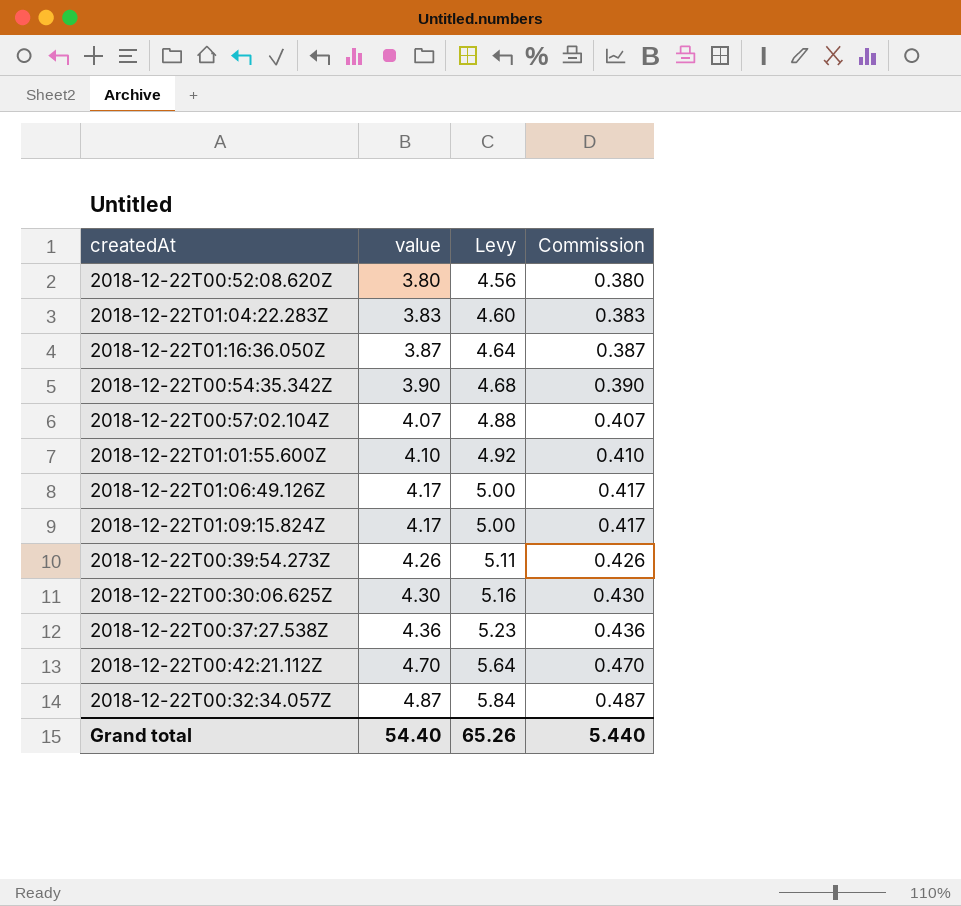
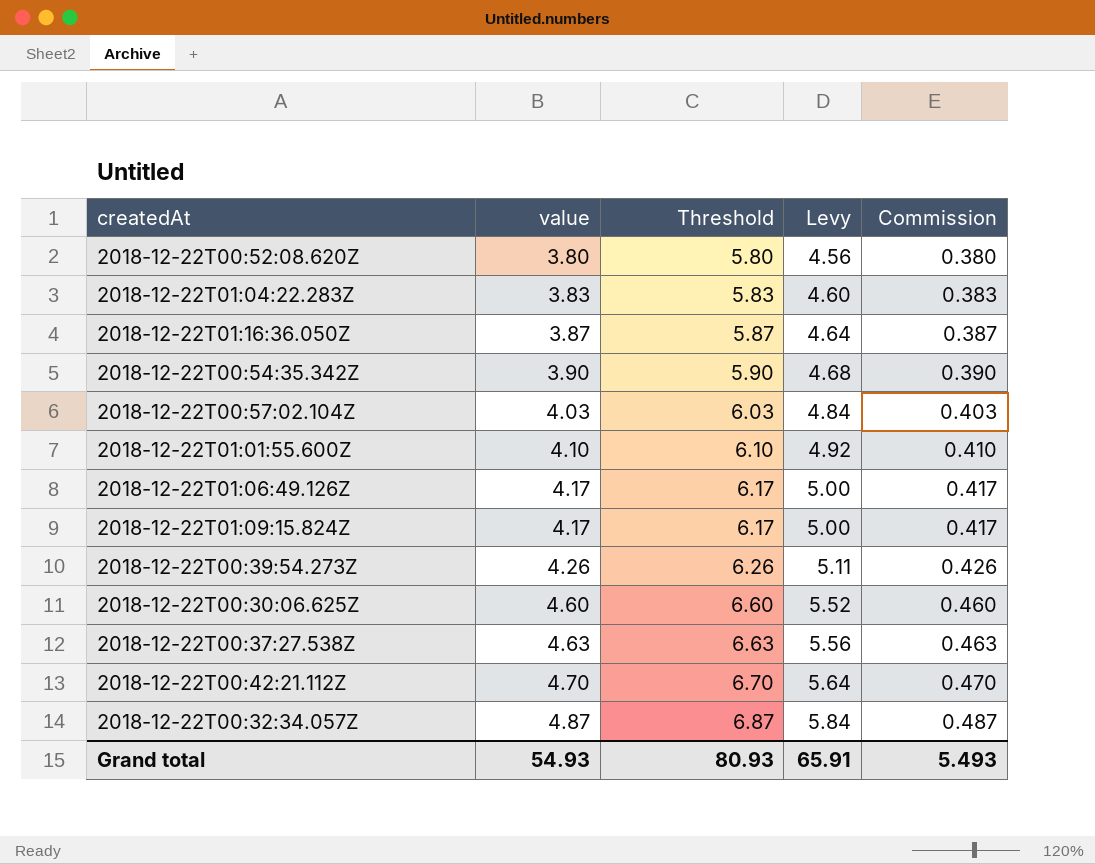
column Threshold | formula: none -> [value] + 2
2018-12-22T00:57:02.104Z | value: 4.07 -> 4.03
2018-12-22T00:57:02.104Z | Levy: 4.88 -> 4.84
2018-12-22T00:57:02.104Z | Commission: 0.407 -> 0.403
2018-12-22T00:30:06.625Z | value: 4.30 -> 4.60
2018-12-22T00:30:06.625Z | Levy: 5.16 -> 5.52
2018-12-22T00:30:06.625Z | Commission: 0.430 -> 0.460
2018-12-22T00:37:27.538Z | value: 4.36 -> 4.63
2018-12-22T00:37:27.538Z | Levy: 5.23 -> 5.56
2018-12-22T00:37:27.538Z | Commission: 0.436 -> 0.463
Grand total | value: 54.40 -> 54.93
Grand total | Levy: 65.26 -> 65.91
Grand total | Commission: 5.440 -> 5.493

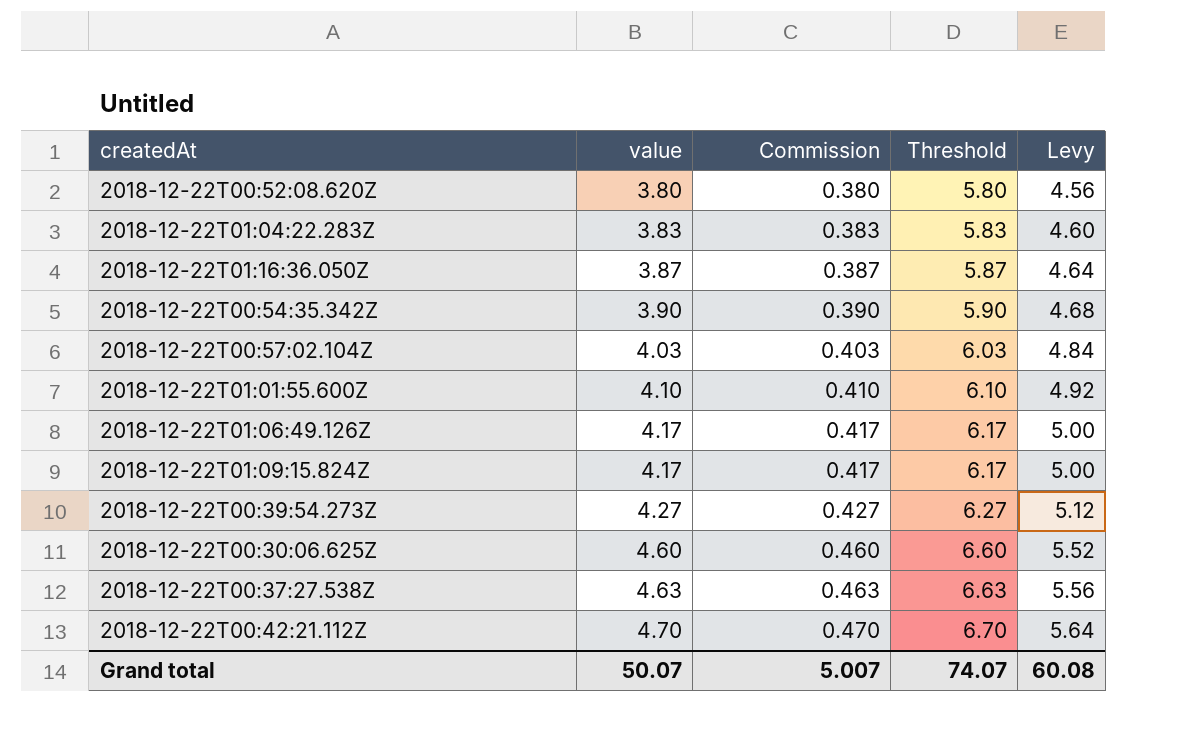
column Commission | position: 5 -> 3
row 2018-12-22T00:32:34.057Z: 4.87 | 6.87 | 5.84 | 0.487 -> none
2018-12-22T00:39:54.273Z | value: 4.26 -> 4.27
2018-12-22T00:39:54.273Z | Commission: 0.426 -> 0.427
2018-12-22T00:39:54.273Z | Threshold: 6.26 -> 6.27
2018-12-22T00:39:54.273Z | Levy: 5.11 -> 5.12
Grand total | value: 54.93 -> 50.07
Grand total | Commission: 5.493 -> 5.007
Grand total | Threshold: 80.93 -> 74.07
Grand total | Levy: 65.91 -> 60.08

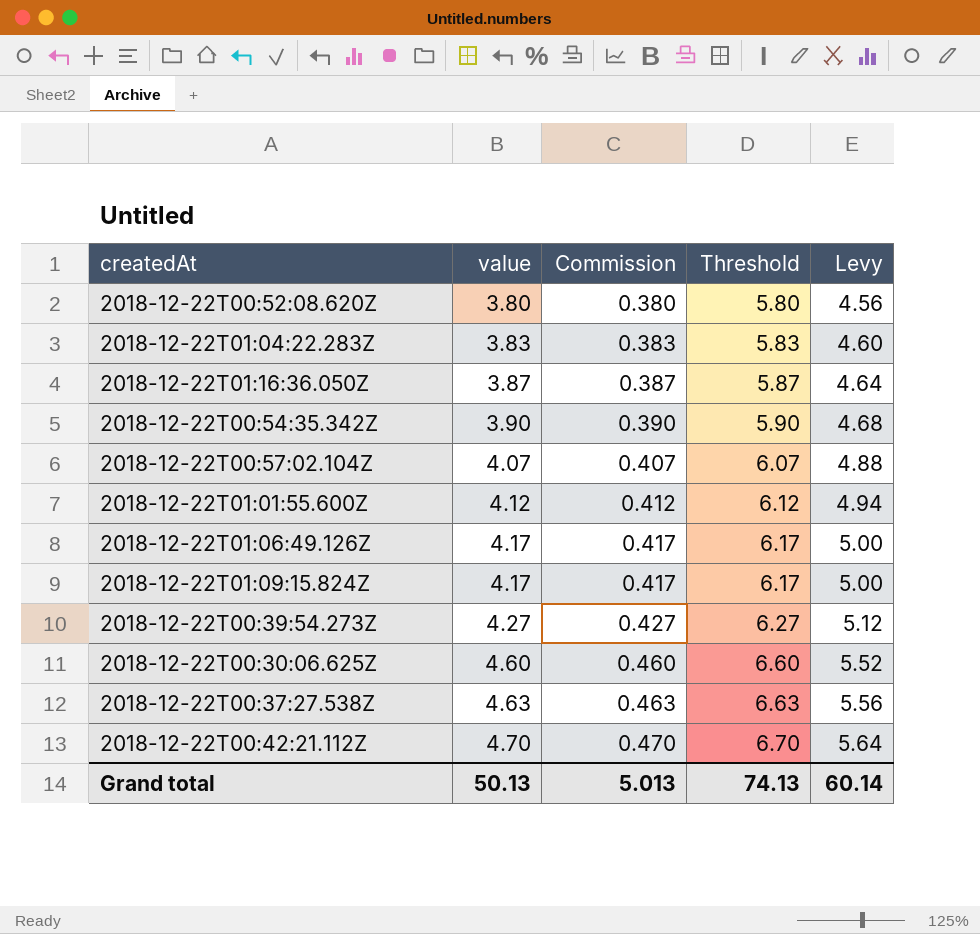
2018-12-22T00:57:02.104Z | value: 4.03 -> 4.07
2018-12-22T00:57:02.104Z | Commission: 0.403 -> 0.407
2018-12-22T00:57:02.104Z | Threshold: 6.03 -> 6.07
2018-12-22T00:57:02.104Z | Levy: 4.84 -> 4.88
2018-12-22T01:01:55.600Z | value: 4.10 -> 4.12
2018-12-22T01:01:55.600Z | Commission: 0.410 -> 0.412
2018-12-22T01:01:55.600Z | Threshold: 6.10 -> 6.12
2018-12-22T01:01:55.600Z | Levy: 4.92 -> 4.94
Grand total | value: 50.07 -> 50.13
Grand total | Commission: 5.007 -> 5.013
Grand total | Threshold: 74.07 -> 74.13
Grand total | Levy: 60.08 -> 60.14

